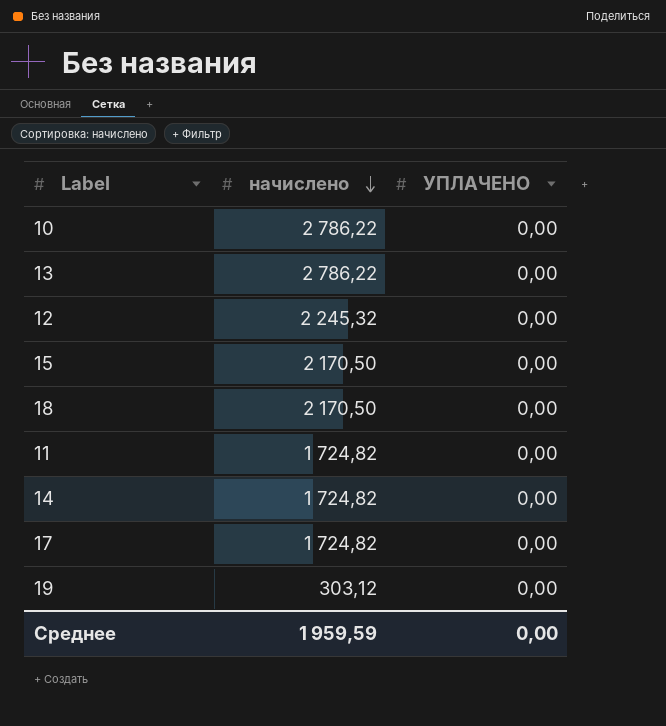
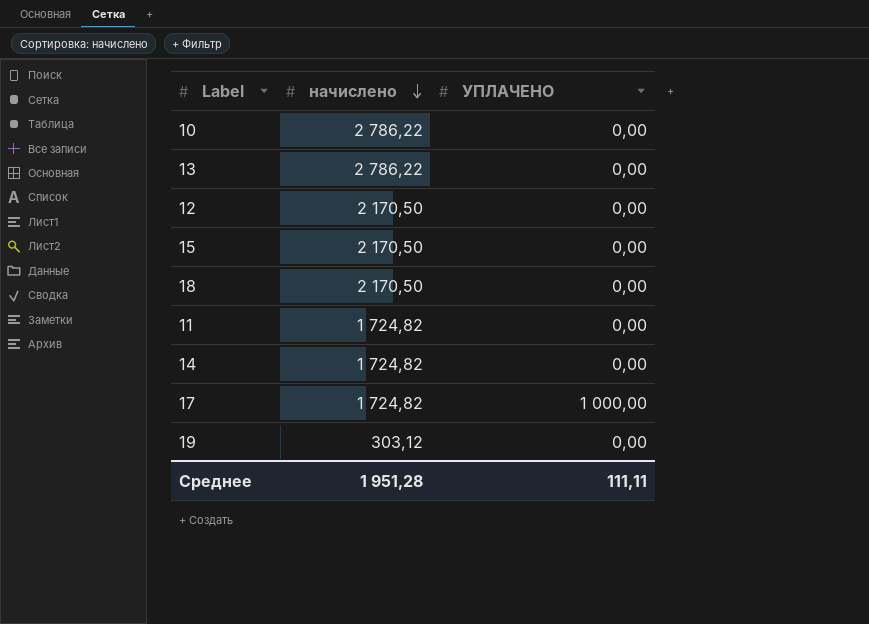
12 | начислено: 2 245,32 -> 2 170,50
17 | УПЛАЧЕНО: 0,00 -> 1 000,00
Среднее | начислено: 1 959,59 -> 1 951,28
Среднее | УПЛАЧЕНО: 0,00 -> 111,11

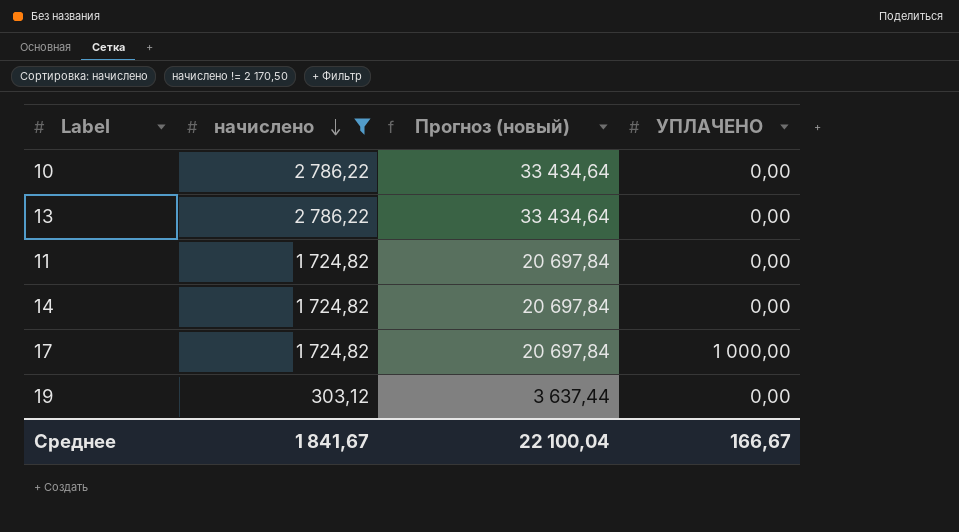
filter: none -> начислено != 2 170,50
column Прогноз (новый) | formula: none -> [начислено] * 12
Среднее | начислено: 1 951,28 -> 1 841,67
Среднее | УПЛАЧЕНО: 111,11 -> 166,67

